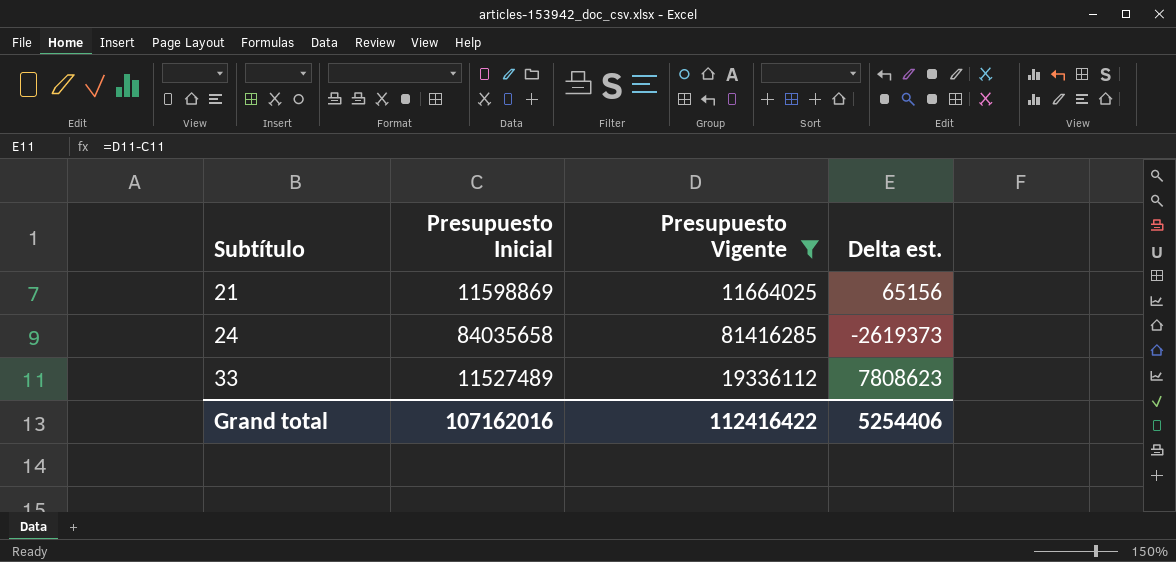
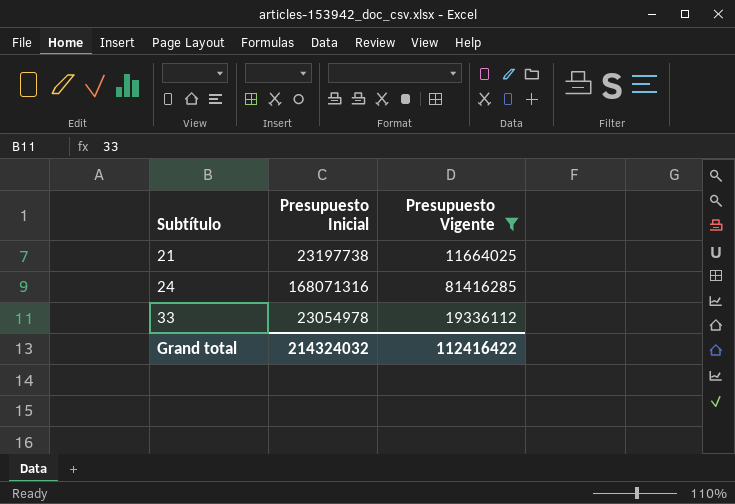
column Delta est. | formula: [Presupuesto Vigente] - [Presupuesto Inicial] -> none
21 | Presupuesto Inicial: 11598869 -> 23197738
24 | Presupuesto Inicial: 84035658 -> 168071316
33 | Presupuesto Inicial: 11527489 -> 23054978
Grand total | Presupuesto Inicial: 107162016 -> 214324032

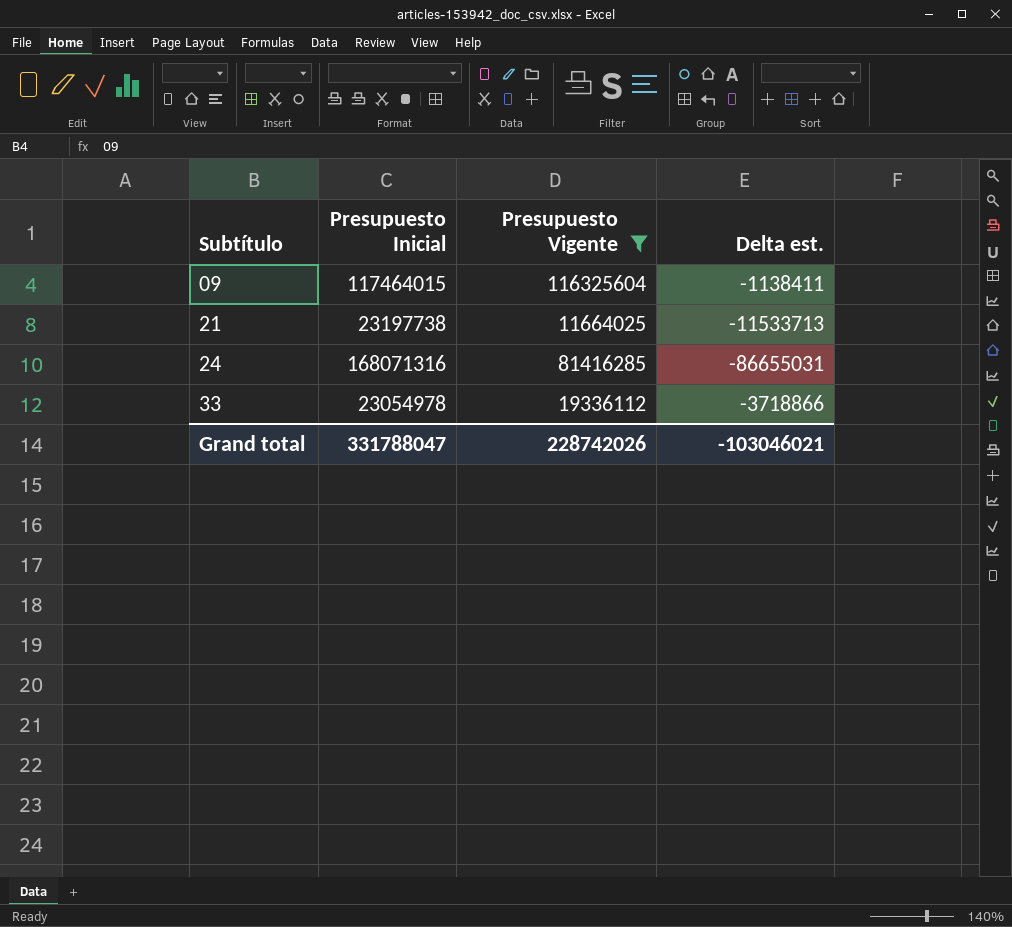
column Delta est. | formula: none -> [Presupuesto Vigente] - [Presupuesto Inicial]
row 09: none -> 117464015 | 116325604 | -1138411
Grand total | Presupuesto Inicial: 214324032 -> 331788047
Grand total | Presupuesto Vigente: 112416422 -> 228742026

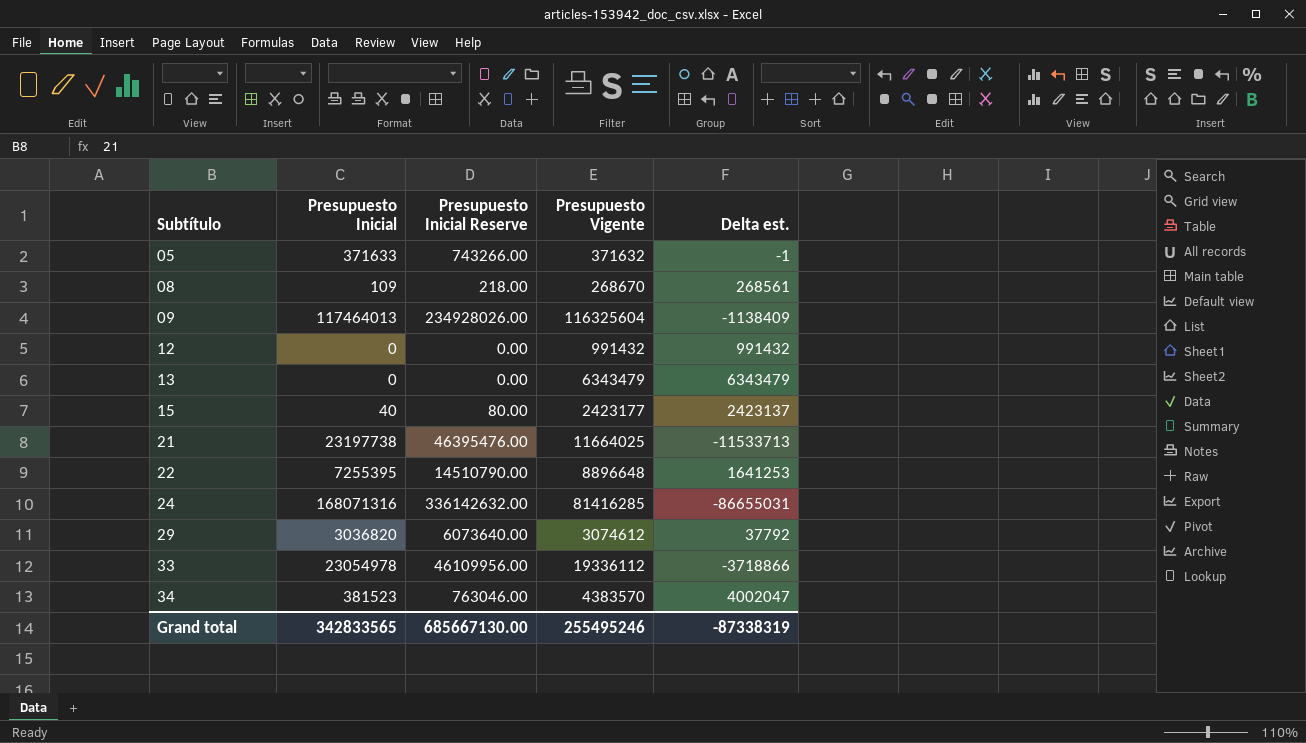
filter: Presupuesto Vigente >= 11664025 -> none
column Presupuesto Inicial Reserve | formula: none -> [Presupuesto Inicial] * 2
09 | Presupuesto Inicial: 117464015 -> 117464013
09 | Delta est.: -1138411 -> -1138409
Grand total | Presupuesto Inicial: 331788047 -> 342833565
Grand total | Presupuesto Vigente: 228742026 -> 255495246
Grand total | Delta est.: -103046021 -> -87338319

